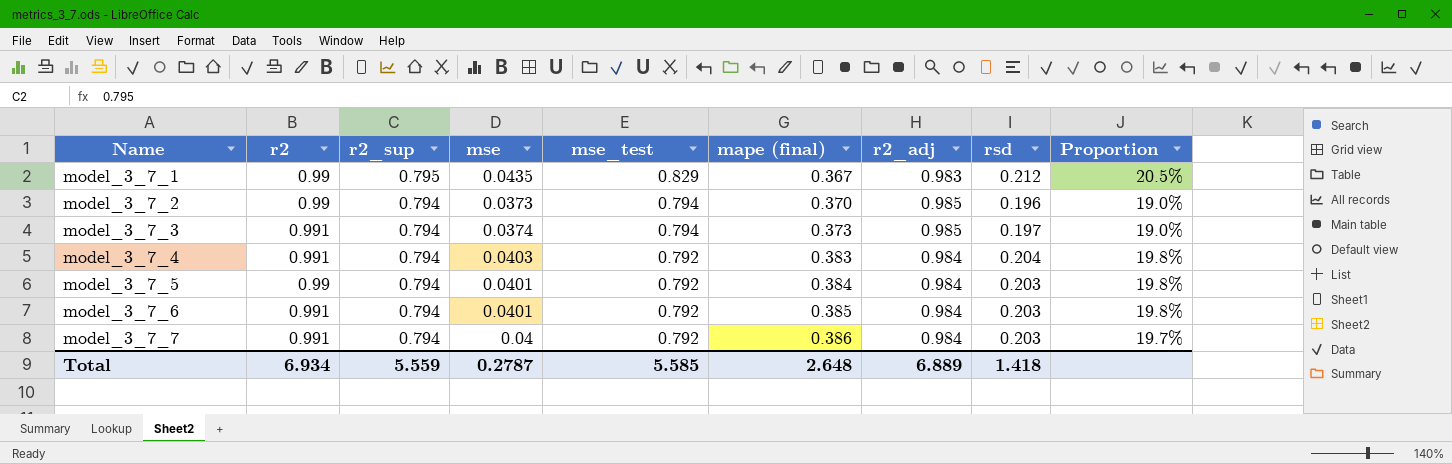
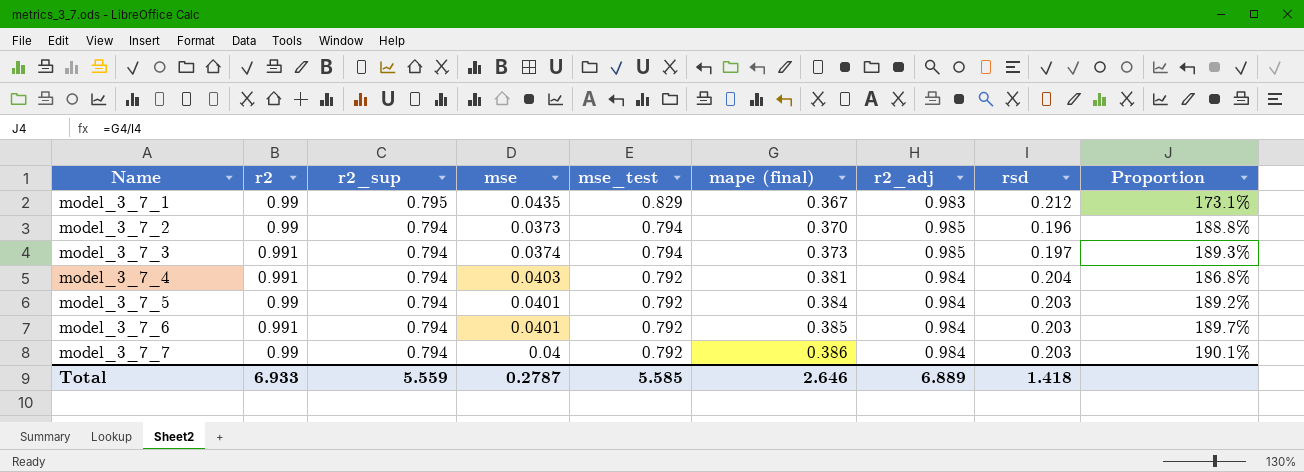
column Proportion | formula: [mse] / [rsd] -> [mape (final)] / [rsd]
model_3_7_4 | mape (final): 0.383 -> 0.381
model_3_7_7 | r2: 0.991 -> 0.99
Total | r2: 6.934 -> 6.933
Total | mape (final): 2.648 -> 2.646

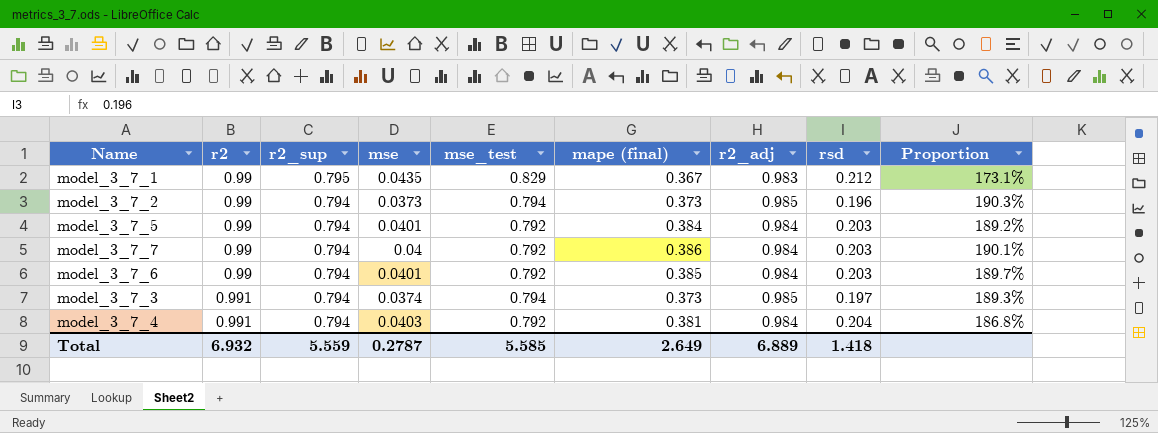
row order: Name ascending -> r2 ascending
model_3_7_2 | mape (final): 0.370 -> 0.373
model_3_7_2 | Proportion: 188.8% -> 190.3%
model_3_7_6 | r2: 0.991 -> 0.99
Total | r2: 6.933 -> 6.932
Total | mape (final): 2.646 -> 2.649

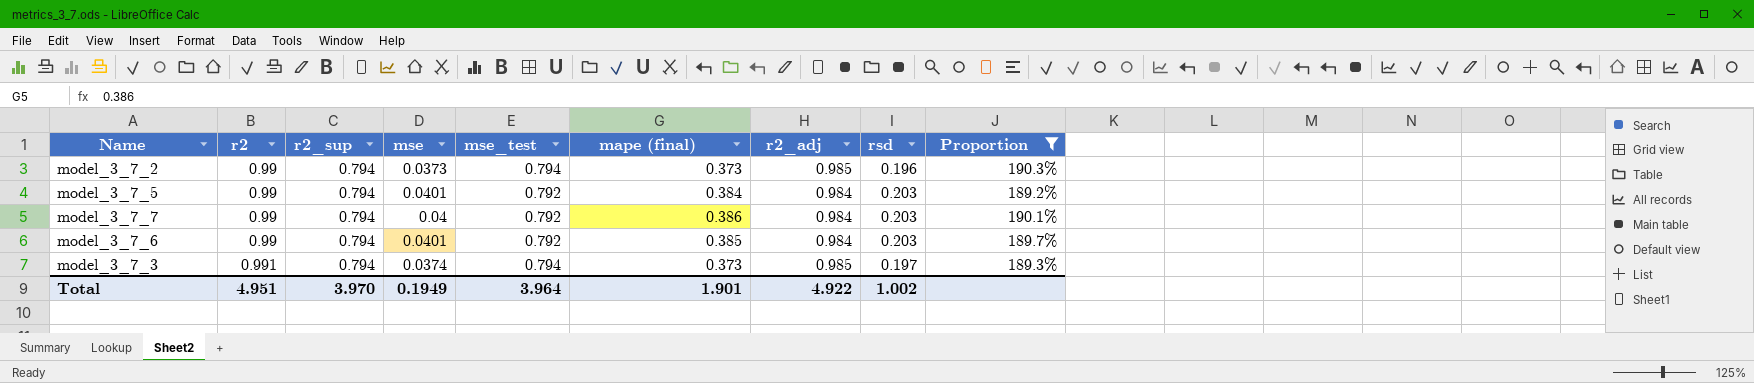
filter: none -> Proportion >= 189.2%
Total | r2: 6.932 -> 4.951
Total | r2_sup: 5.559 -> 3.970
Total | mse: 0.2787 -> 0.1949
Total | mse_test: 5.585 -> 3.964
Total | mape (final): 2.649 -> 1.901
Total | r2_adj: 6.889 -> 4.922
Total | rsd: 1.418 -> 1.002

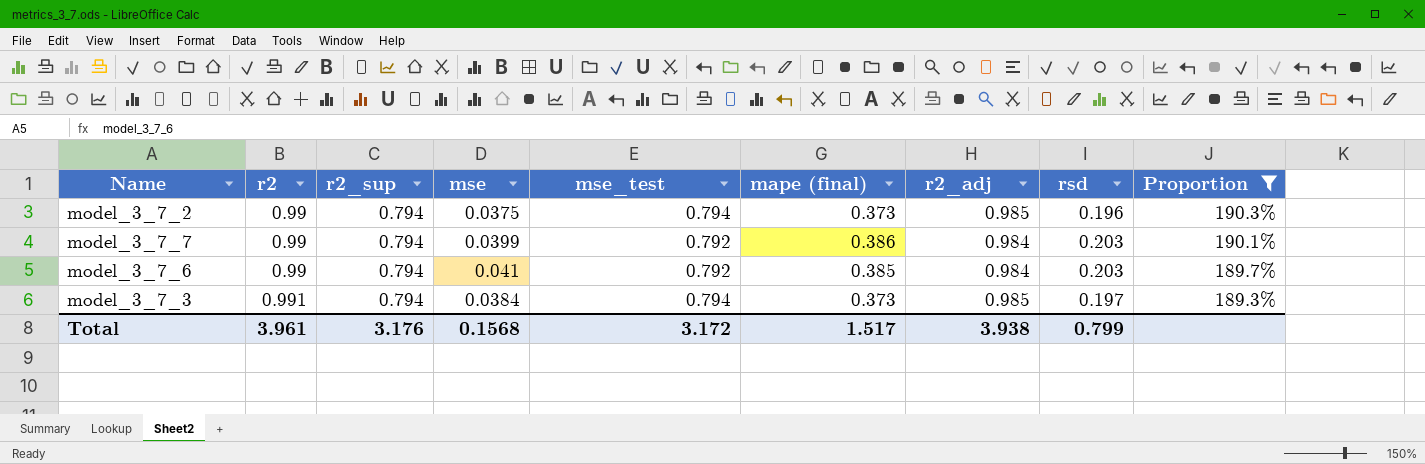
row model_3_7_5: 0.99 | 0.794 | 0.0401 | 0.792 | 0.384 | 0.984 | 0.203 | 189.2% -> none
model_3_7_2 | mse: 0.0373 -> 0.0375
model_3_7_7 | mse: 0.04 -> 0.0399
model_3_7_6 | mse: 0.0401 -> 0.041
model_3_7_3 | mse: 0.0374 -> 0.0384
Total | r2: 4.951 -> 3.961
Total | r2_sup: 3.970 -> 3.176
Total | mse: 0.1949 -> 0.1568
Total | mse_test: 3.964 -> 3.172
Total | mape (final): 1.901 -> 1.517
Total | r2_adj: 4.922 -> 3.938
Total | rsd: 1.002 -> 0.799

